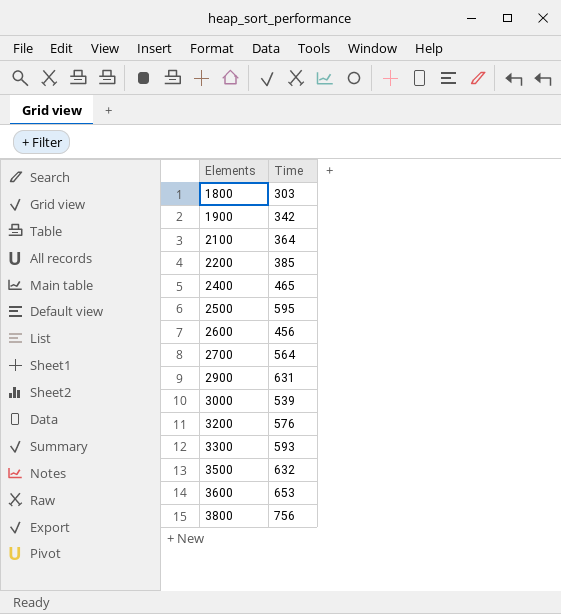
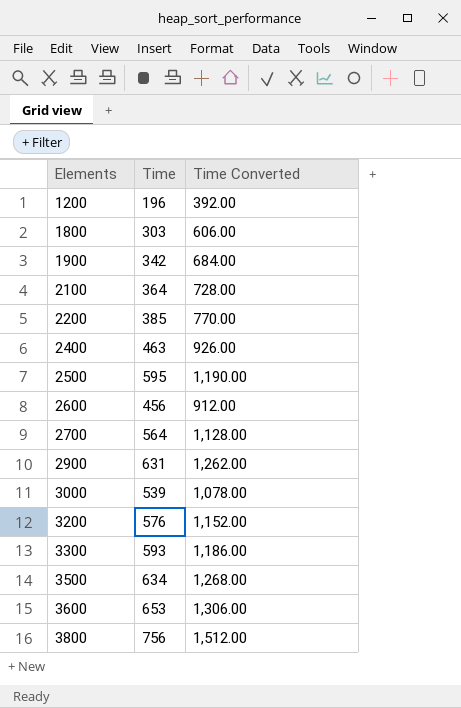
column Time Converted | formula: none -> [Time] * 2
row 1200: none -> 196 | 392.00
2400 | Time: 465 -> 463
3500 | Time: 632 -> 634

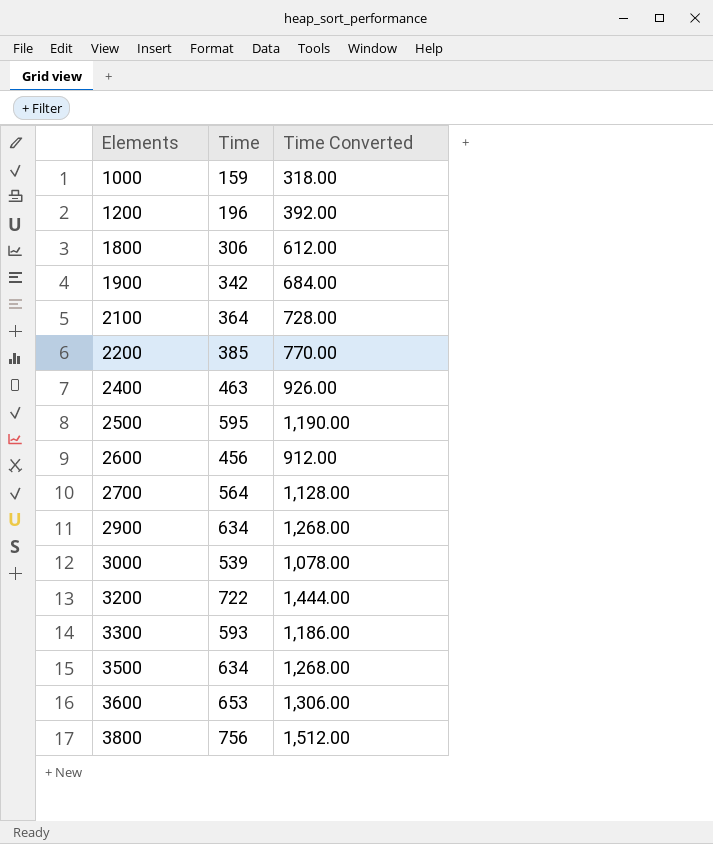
row 1000: none -> 159 | 318.00
1800 | Time: 303 -> 306
1800 | Time Converted: 606.00 -> 612.00
2900 | Time: 631 -> 634
2900 | Time Converted: 1,262.00 -> 1,268.00
3200 | Time: 576 -> 722
3200 | Time Converted: 1,152.00 -> 1,444.00

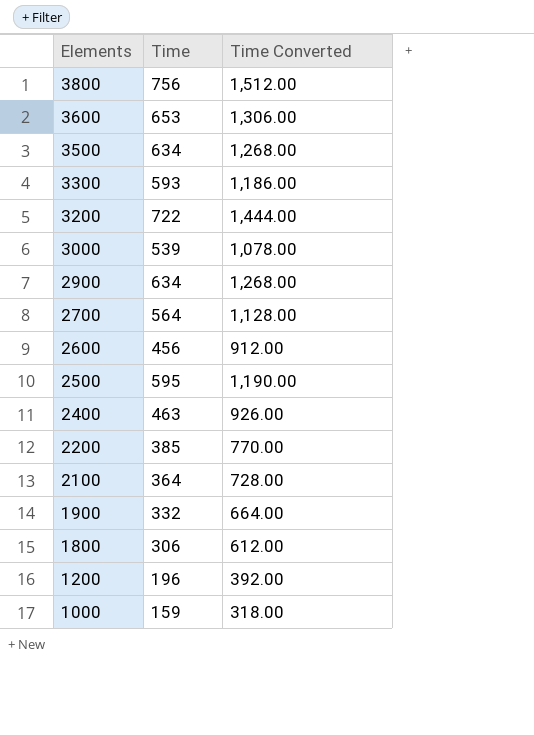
row order: Elements ascending -> Elements descending
1900 | Time: 342 -> 332
1900 | Time Converted: 684.00 -> 664.00

